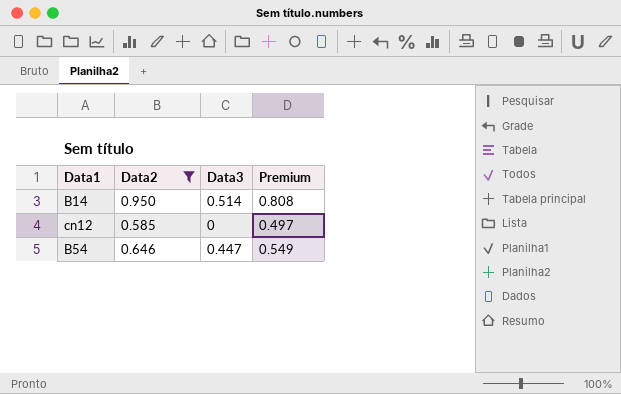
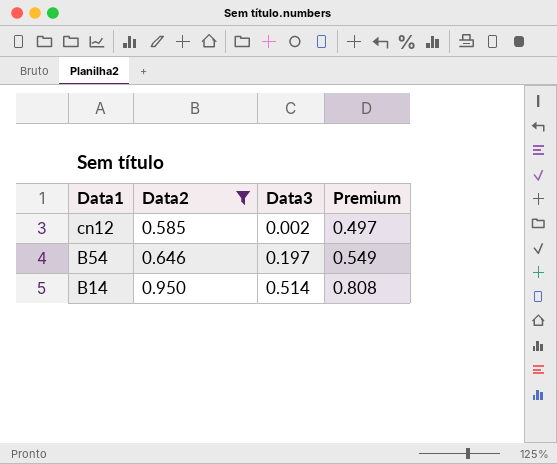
row order: none -> Data1 descending
cn12 | Data3: 0 -> 0.002
B54 | Data3: 0.447 -> 0.197

